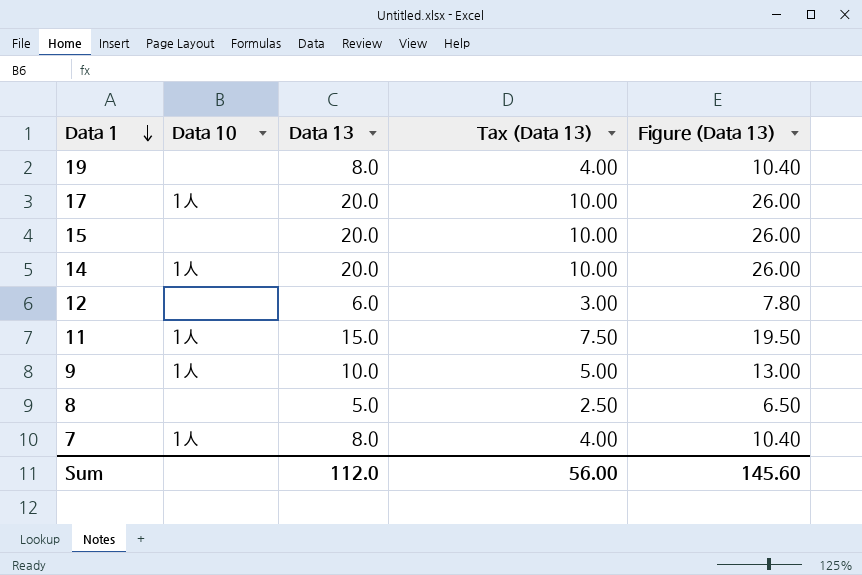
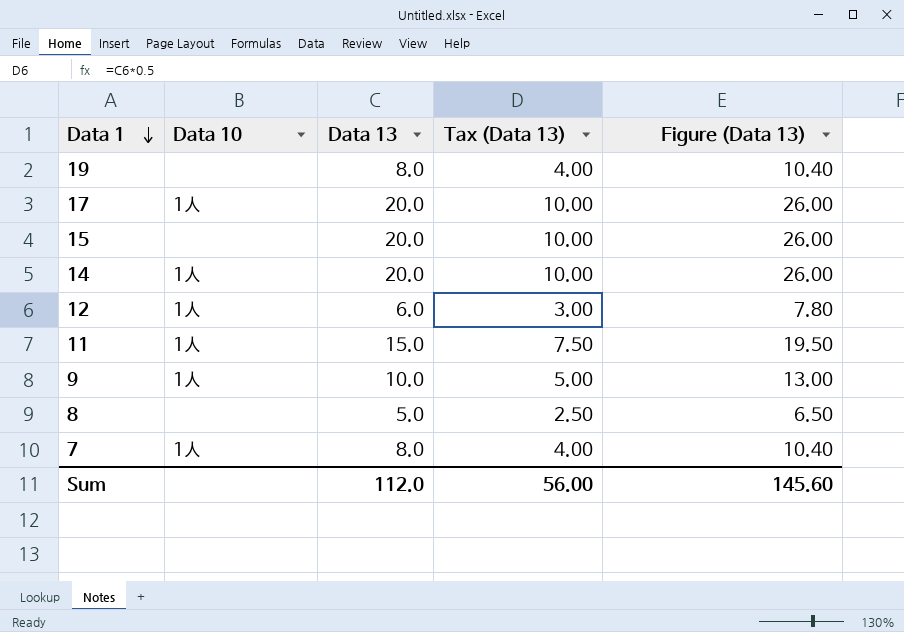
12 | Data 10: none -> 1人

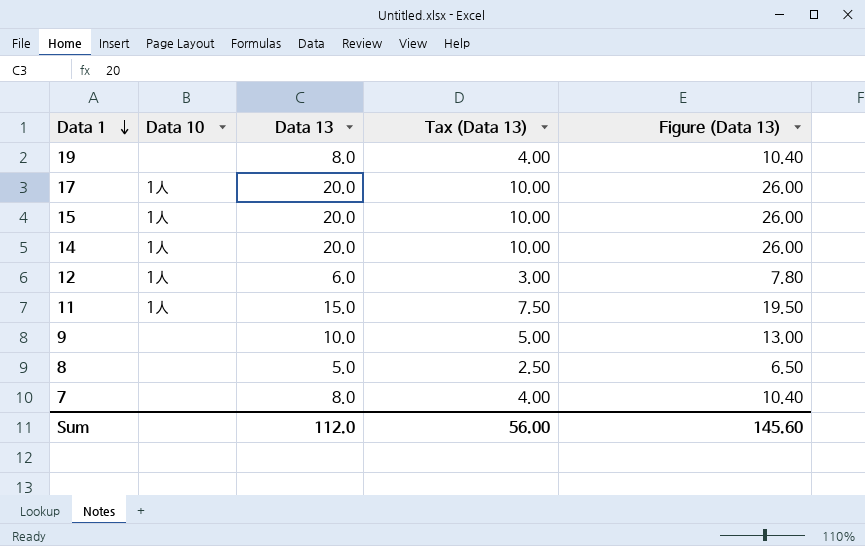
15 | Data 10: none -> 1人
9 | Data 10: 1人 -> none
7 | Data 10: 1人 -> none

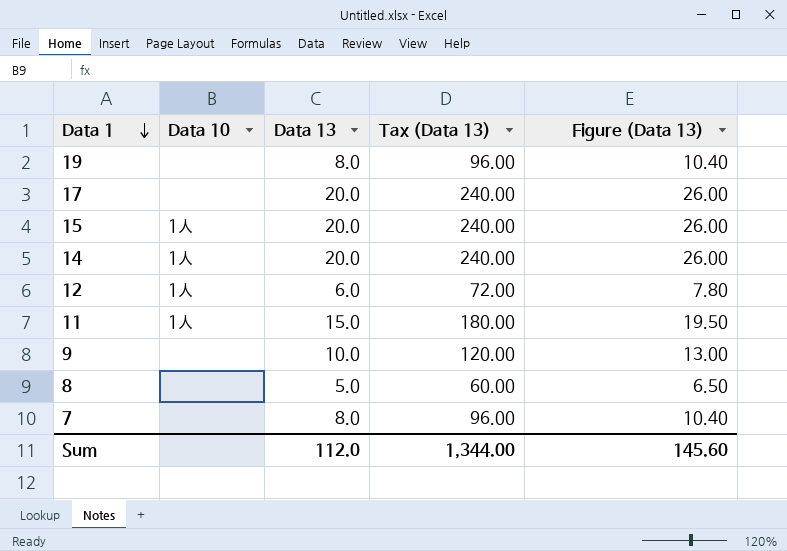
column Tax (Data 13) | formula: [Data 13] * 0.5 -> [Data 13] * 12
17 | Data 10: 1人 -> none
Sum | Tax (Data 13): 56.00 -> 1,344.00

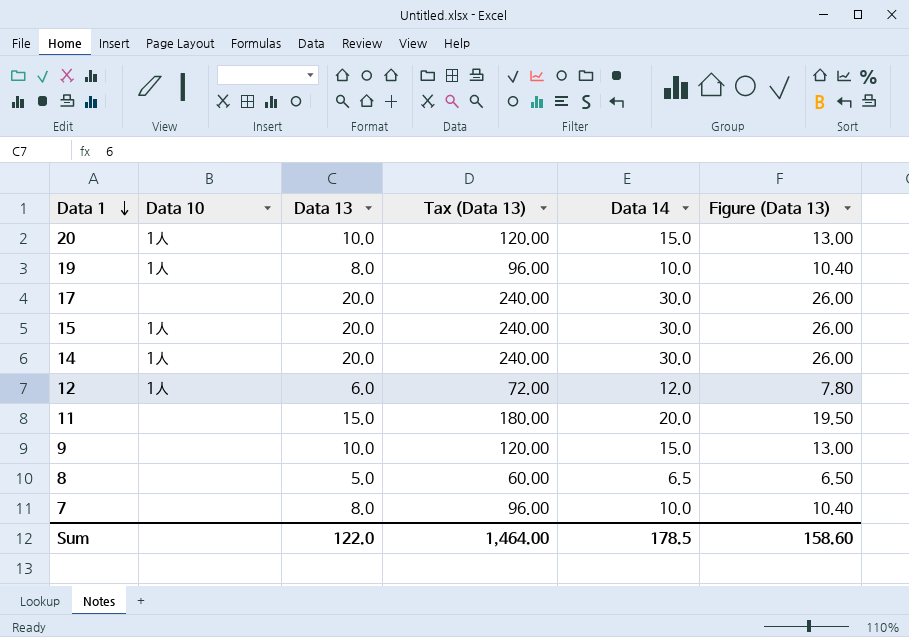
column Data 14 | position: none -> 5
row 20: none -> 1人 | 10.0 | 120.00 | 15.0 | 13.00
19 | Data 10: none -> 1人
11 | Data 10: 1人 -> none
Sum | Data 13: 112.0 -> 122.0
Sum | Tax (Data 13): 1,344.00 -> 1,464.00
Sum | Figure (Data 13): 145.60 -> 158.60

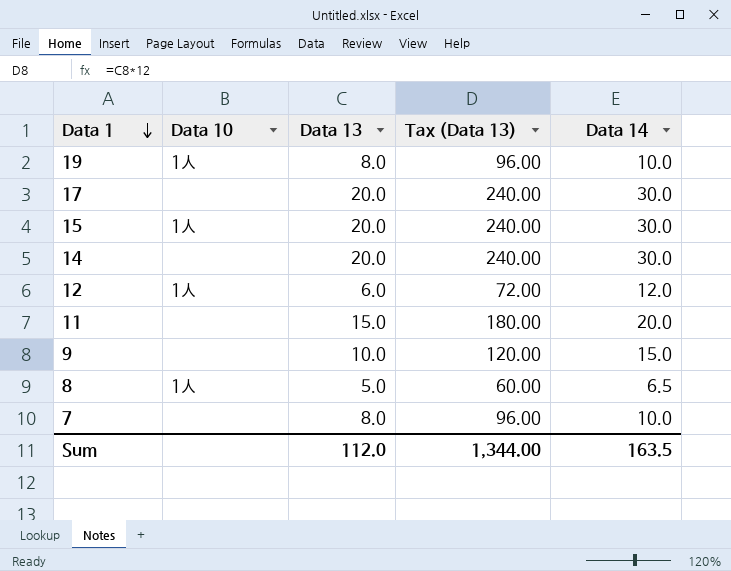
column Figure (Data 13) | formula: [Data 13] * 1.3 -> none
row 20: 1人 | 10.0 | 120.00 | 15.0 | 13.00 -> none
14 | Data 10: 1人 -> none
8 | Data 10: none -> 1人
Sum | Data 13: 122.0 -> 112.0
Sum | Tax (Data 13): 1,464.00 -> 1,344.00
Sum | Data 14: 178.5 -> 163.5

